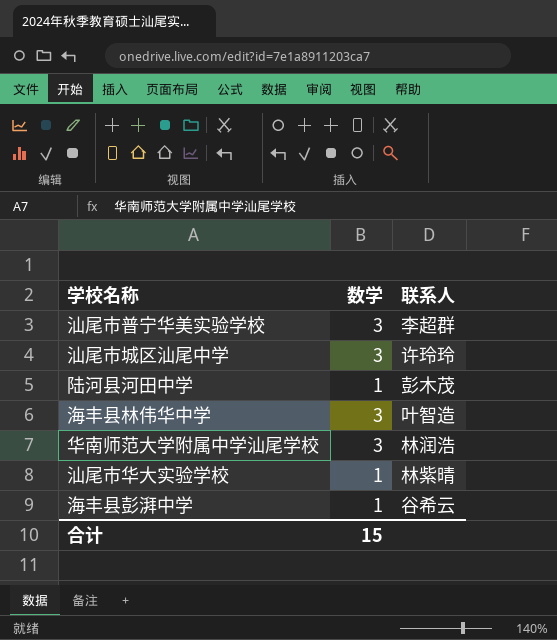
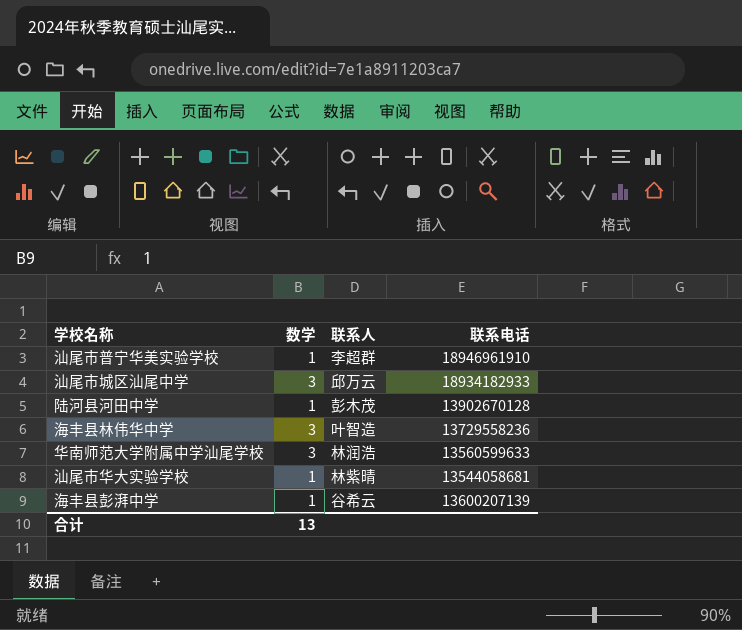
column 联系电话 | position: none -> 4
汕尾市普宁华美实验学校 | 数学: 3 -> 1
汕尾市城区汕尾中学 | 联系人: 许玲玲 -> 邱万云
合计 | 数学: 15 -> 13

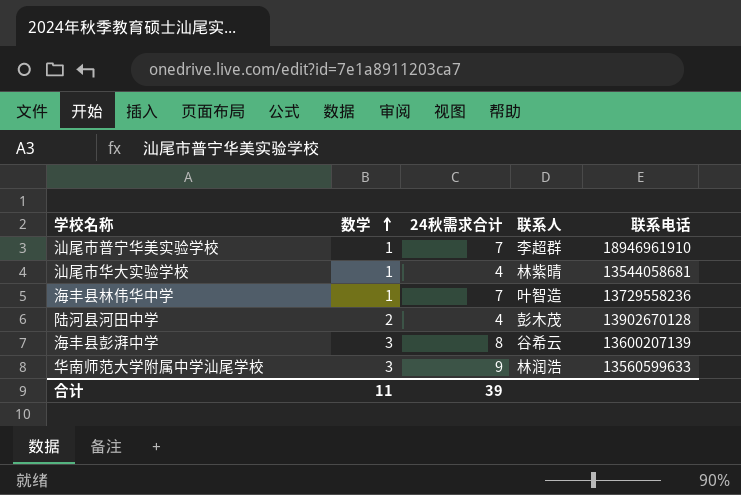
row order: none -> 数学 ascending
column 24秋需求合计 | position: none -> 3
row 汕尾市城区汕尾中学: 3 | 邱万云 | 18934182933 -> none
海丰县林伟华中学 | 数学: 3 -> 1
陆河县河田中学 | 数学: 1 -> 2
海丰县彭湃中学 | 数学: 1 -> 3
合计 | 数学: 13 -> 11

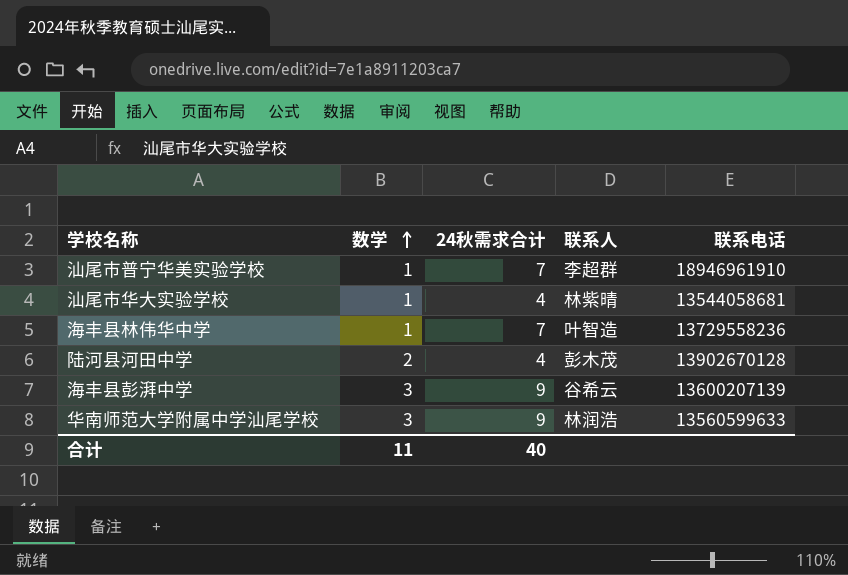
海丰县彭湃中学 | 24秋需求合计: 8 -> 9
合计 | 24秋需求合计: 39 -> 40

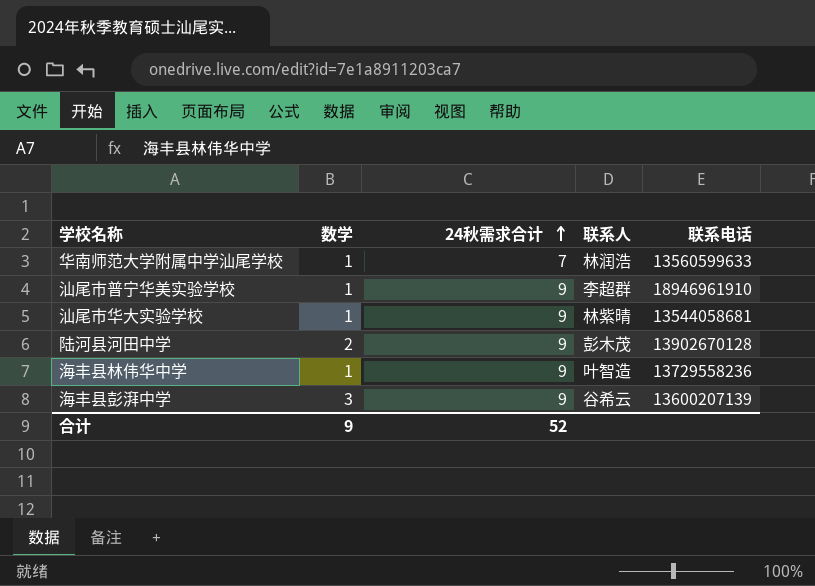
row order: 数学 ascending -> 24秋需求合计 ascending
华南师范大学附属中学汕尾学校 | 数学: 3 -> 1
华南师范大学附属中学汕尾学校 | 24秋需求合计: 9 -> 7
汕尾市普宁华美实验学校 | 24秋需求合计: 7 -> 9
汕尾市华大实验学校 | 24秋需求合计: 4 -> 9
陆河县河田中学 | 24秋需求合计: 4 -> 9
海丰县林伟华中学 | 24秋需求合计: 7 -> 9
合计 | 数学: 11 -> 9
合计 | 24秋需求合计: 40 -> 52

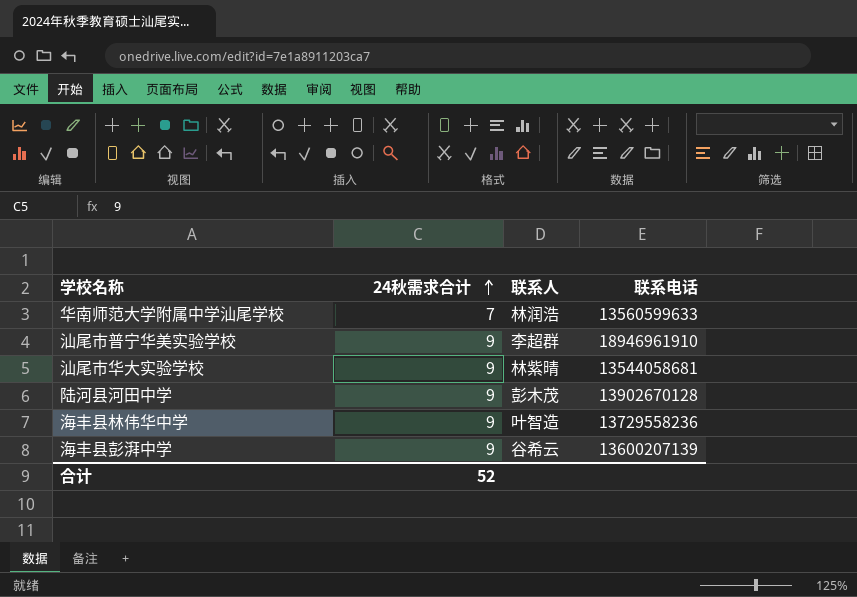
column 数学 | position: 2 -> none

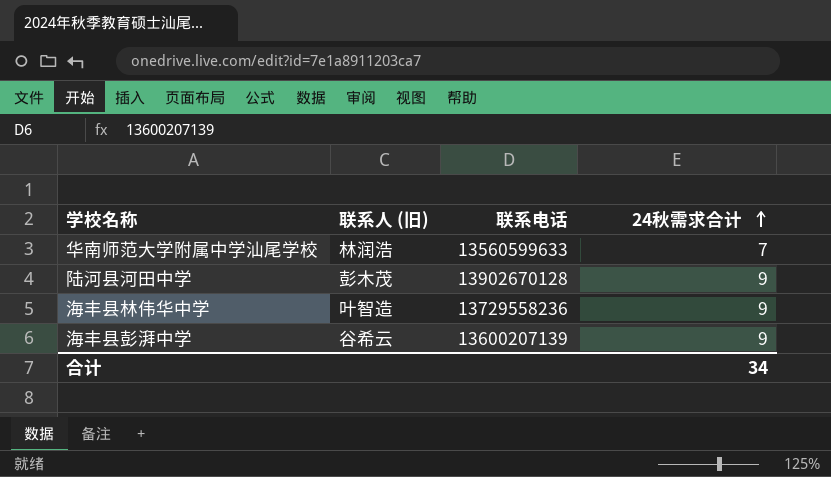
column name: 联系人 -> 联系人 (旧)
column 24秋需求合计 | position: 2 -> 4
row 汕尾市普宁华美实验学校: 9 | 李超群 | 18946961910 -> none
row 汕尾市华大实验学校: 9 | 林紫晴 | 13544058681 -> none
合计 | 24秋需求合计: 52 -> 34

